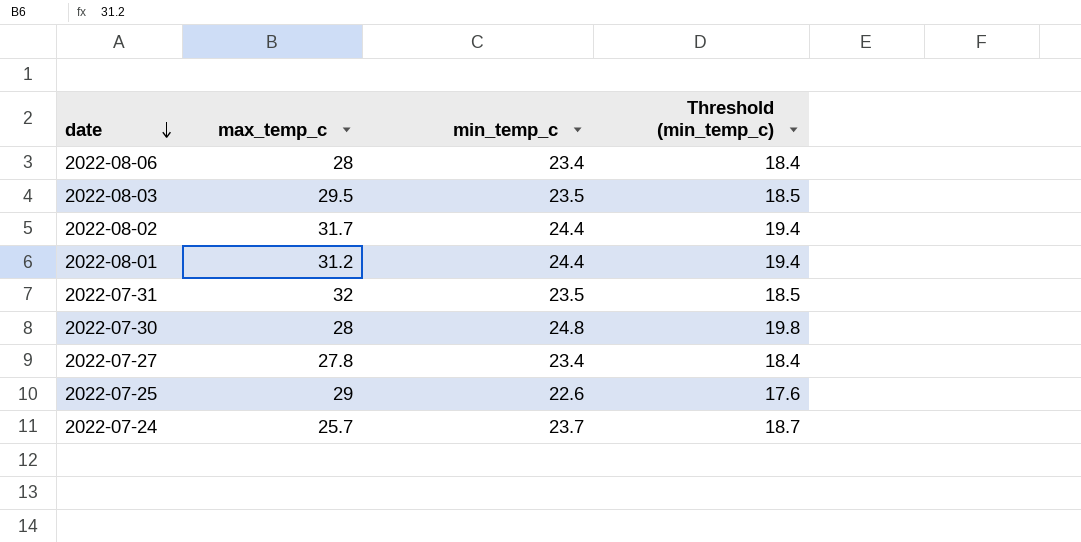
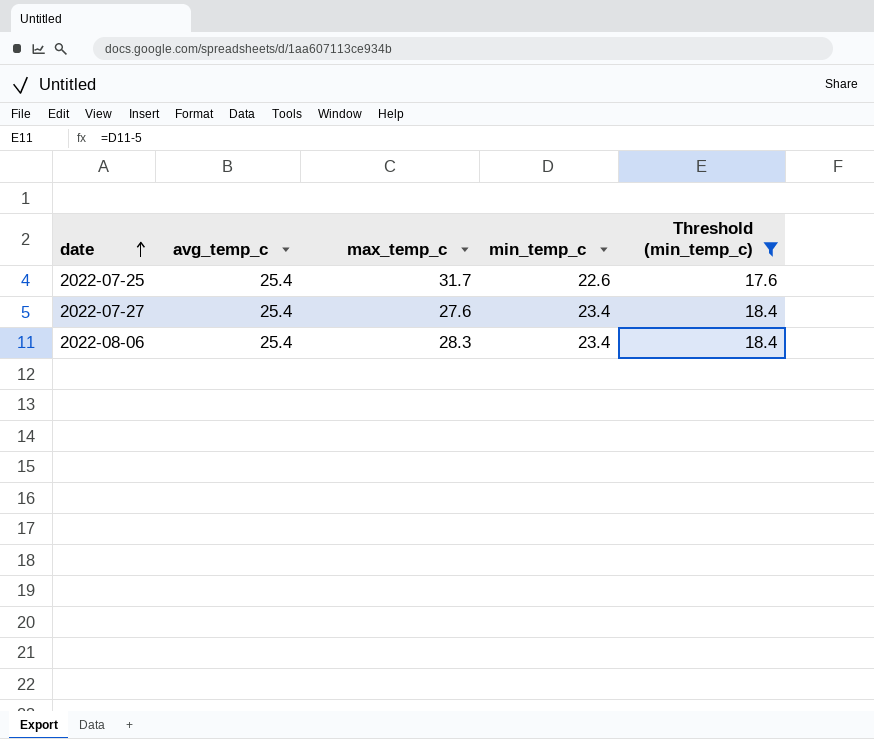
filter: none -> Threshold (min_temp_c) <= 18.4
row order: date descending -> date ascending
column avg_temp_c | position: none -> 2
2022-07-25 | max_temp_c: 29 -> 31.7
2022-07-27 | max_temp_c: 27.8 -> 27.6
2022-08-06 | max_temp_c: 28 -> 28.3

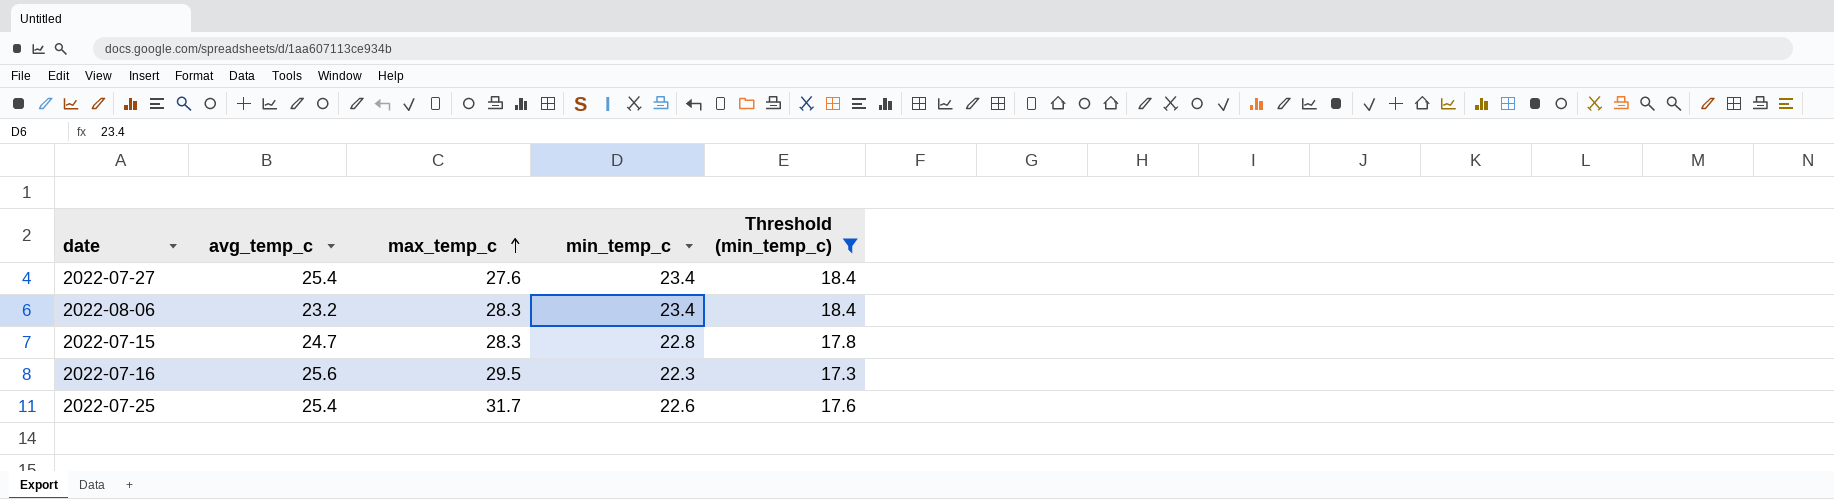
row order: date ascending -> max_temp_c ascending
2022-08-06 | avg_temp_c: 25.4 -> 23.2
row 2022-07-15: none -> 24.7 | 28.3 | 22.8 | 17.8
row 2022-07-16: none -> 25.6 | 29.5 | 22.3 | 17.3

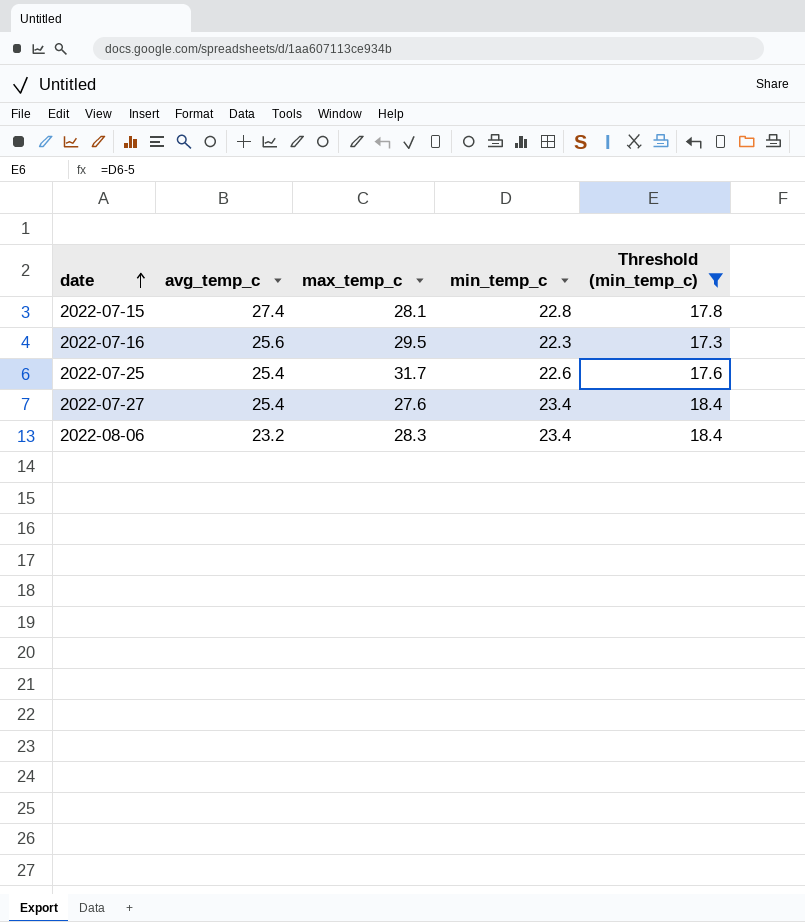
row order: max_temp_c ascending -> date ascending
2022-07-15 | avg_temp_c: 24.7 -> 27.4
2022-07-15 | max_temp_c: 28.3 -> 28.1

